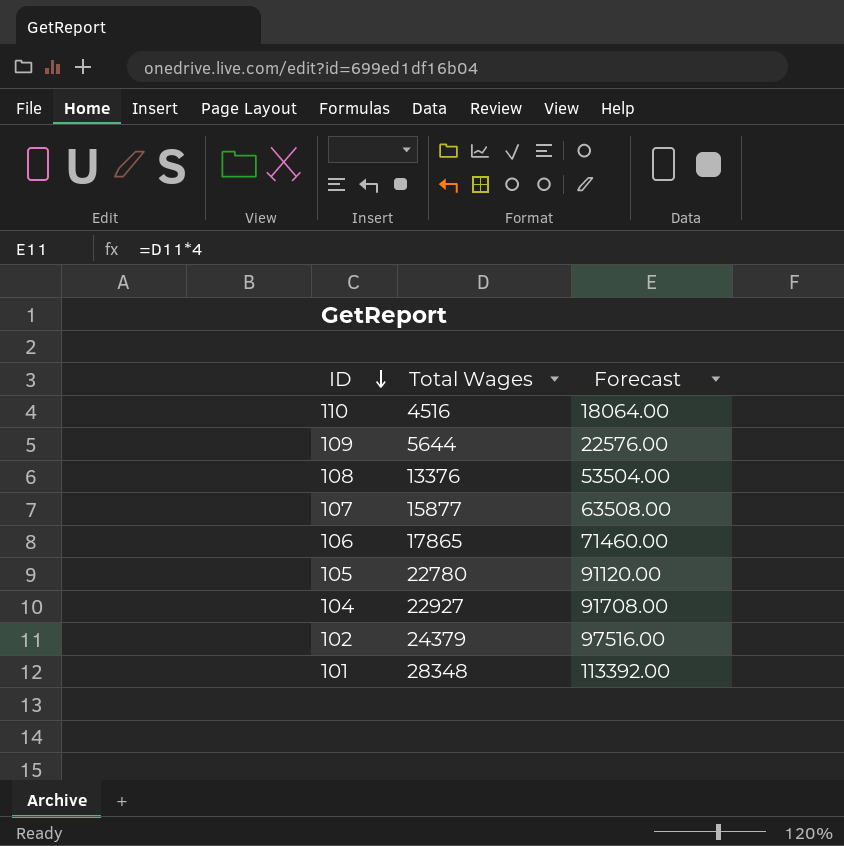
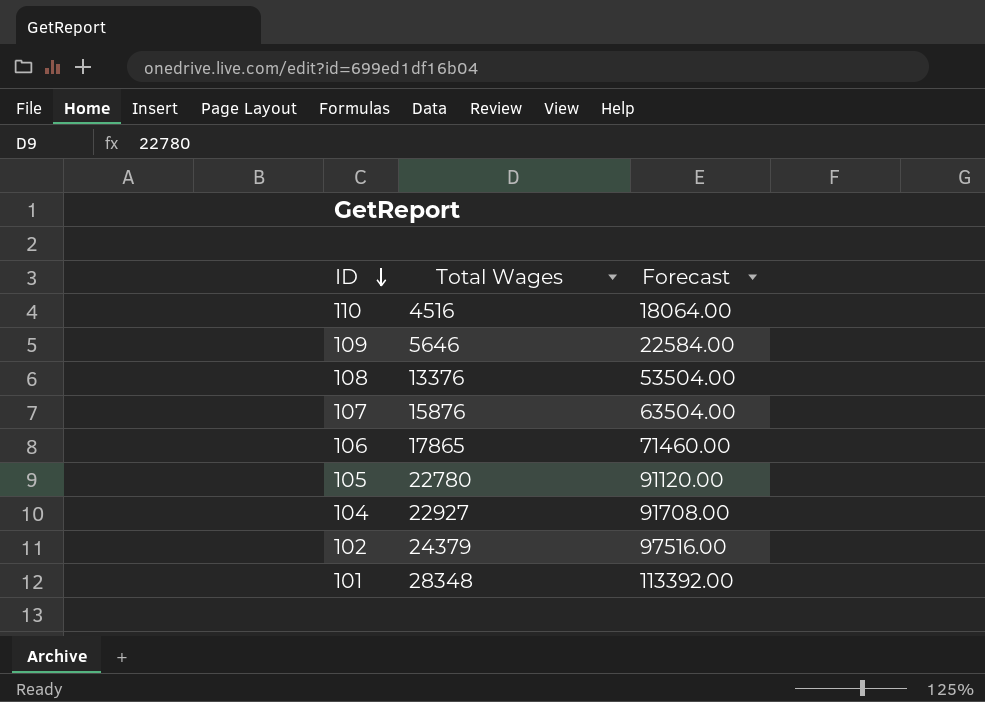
109 | Total Wages: 5644 -> 5646
109 | Forecast: 22576.00 -> 22584.00
107 | Total Wages: 15877 -> 15876
107 | Forecast: 63508.00 -> 63504.00

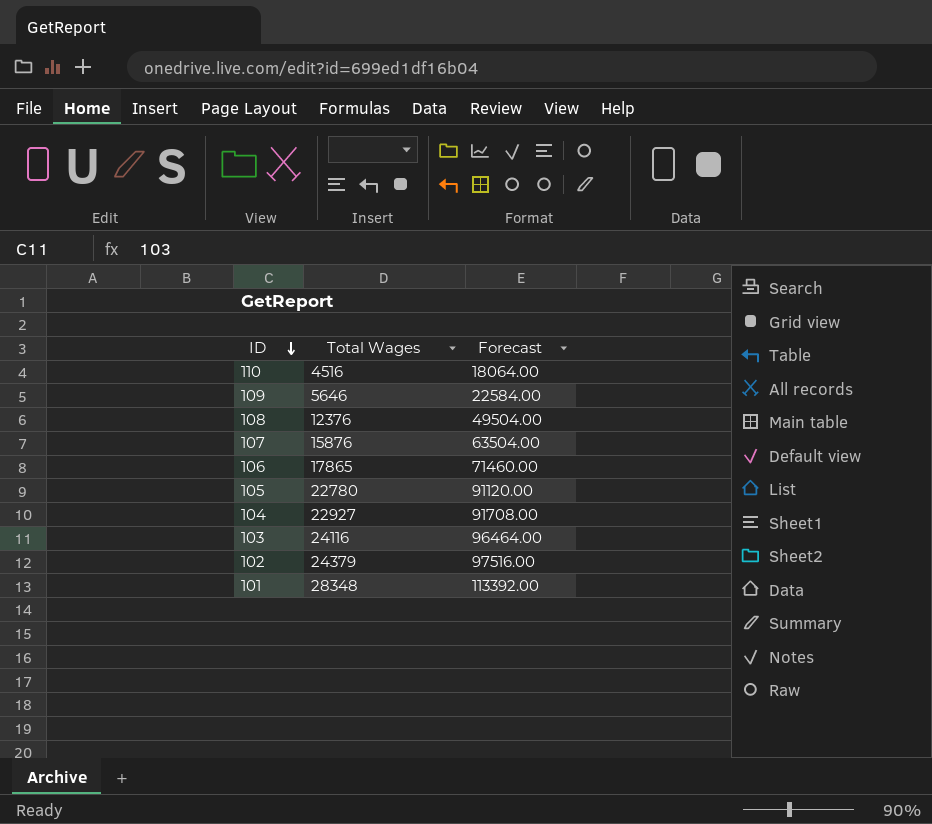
108 | Total Wages: 13376 -> 12376
108 | Forecast: 53504.00 -> 49504.00
row 103: none -> 24116 | 96464.00

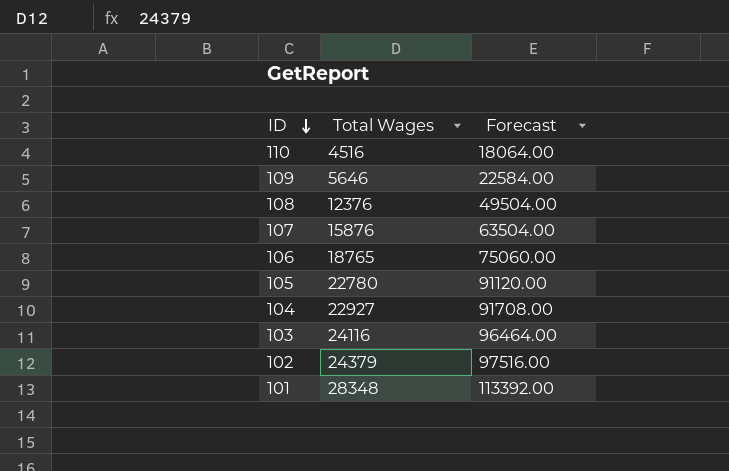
106 | Total Wages: 17865 -> 18765
106 | Forecast: 71460.00 -> 75060.00

